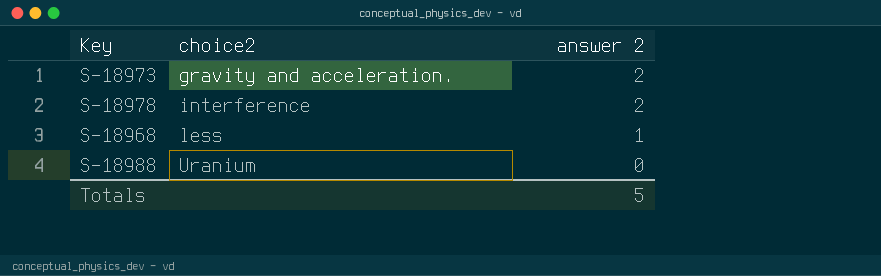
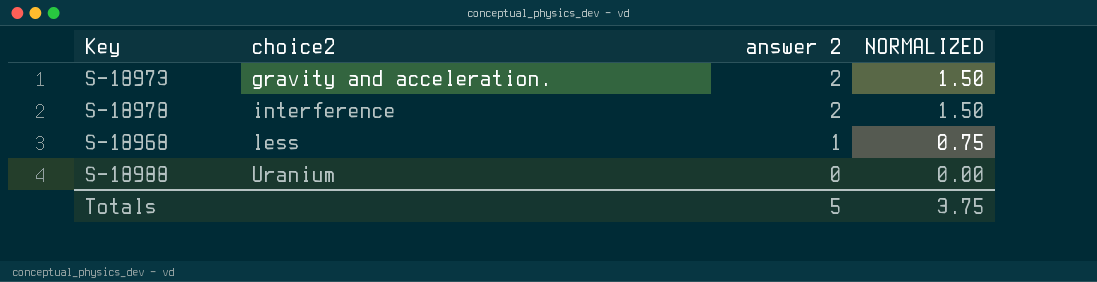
column NORMALIZED | formula: none -> [answer 2] * 0.75

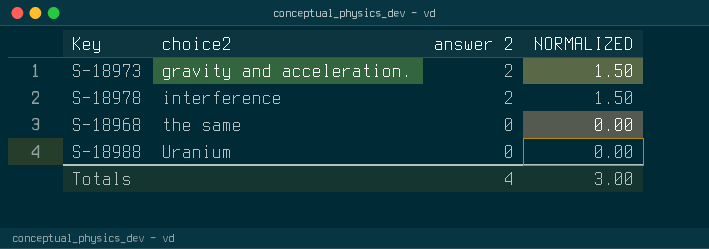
S-18968 | choice2: less -> the same
S-18968 | answer 2: 1 -> 0
S-18968 | NORMALIZED: 0.75 -> 0.00
Totals | answer 2: 5 -> 4
Totals | NORMALIZED: 3.75 -> 3.00

